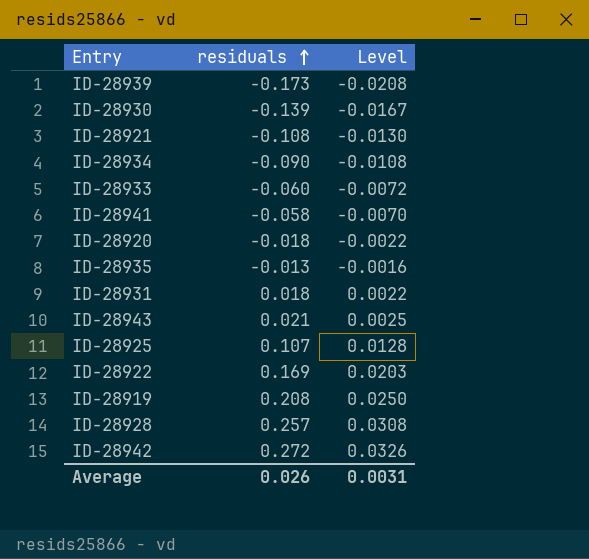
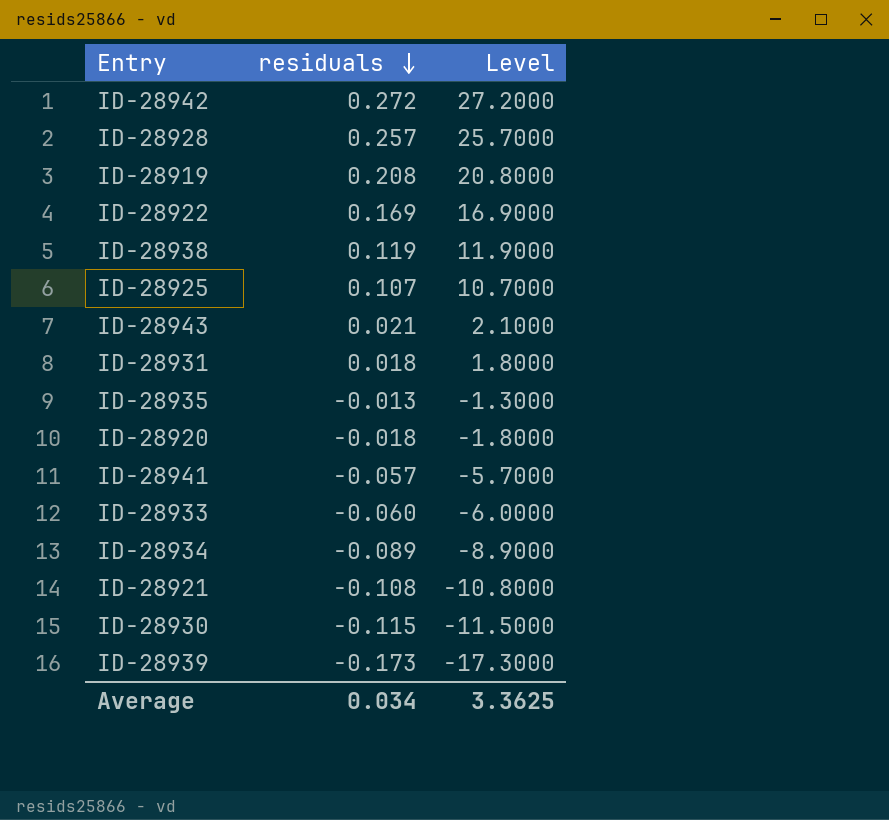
row order: residuals ascending -> residuals descending
column Level | formula: [residuals] * 0.12 -> [residuals] * 100
row ID-28938: none -> 0.119 | 11.9000
ID-28941 | residuals: -0.058 -> -0.057
ID-28934 | residuals: -0.090 -> -0.089
ID-28930 | residuals: -0.139 -> -0.115
Average | residuals: 0.026 -> 0.034
Average | Level: 0.0031 -> 3.3625

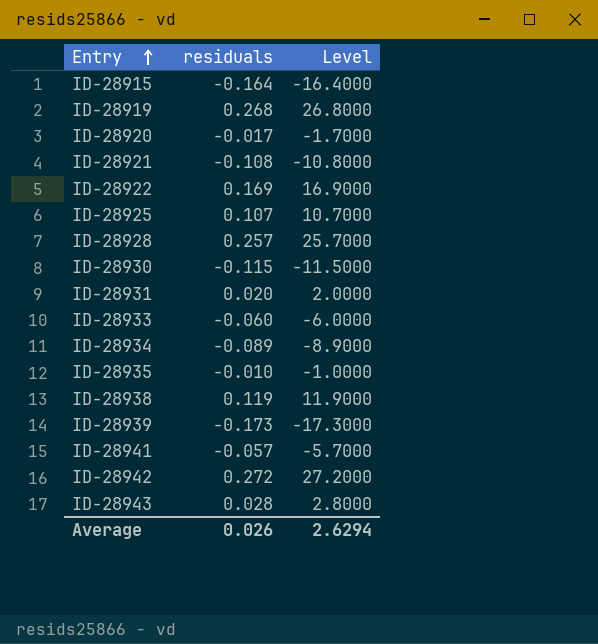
row order: residuals descending -> Entry ascending
row ID-28915: none -> -0.164 | -16.4000
ID-28919 | residuals: 0.208 -> 0.268
ID-28919 | Level: 20.8000 -> 26.8000
ID-28920 | residuals: -0.018 -> -0.017
ID-28920 | Level: -1.8000 -> -1.7000
ID-28931 | residuals: 0.018 -> 0.020
ID-28931 | Level: 1.8000 -> 2.0000
ID-28935 | residuals: -0.013 -> -0.010
ID-28935 | Level: -1.3000 -> -1.0000
ID-28943 | residuals: 0.021 -> 0.028
ID-28943 | Level: 2.1000 -> 2.8000
Average | residuals: 0.034 -> 0.026
Average | Level: 3.3625 -> 2.6294

